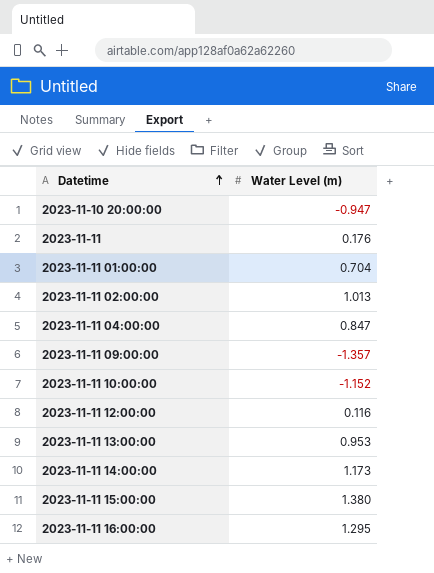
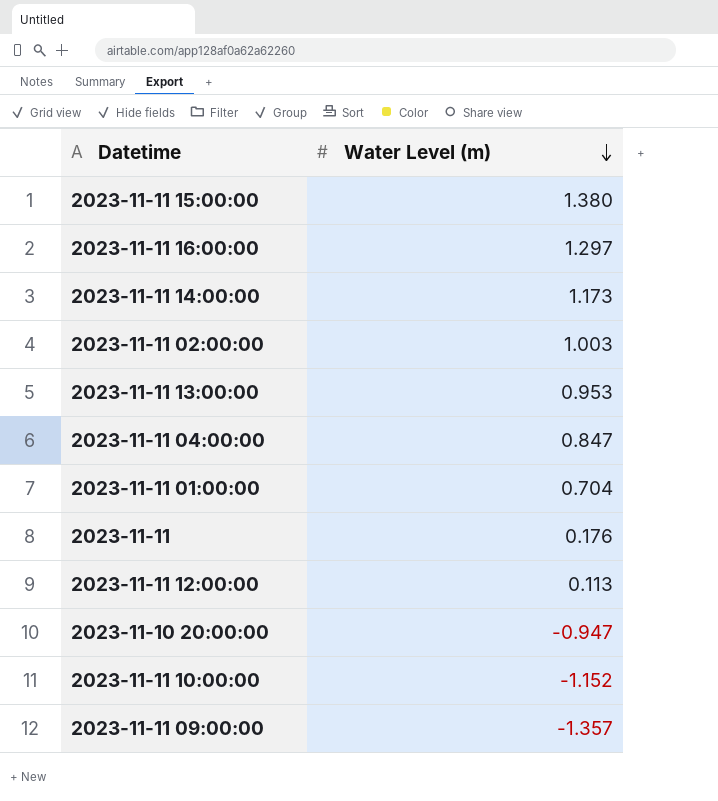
row order: Datetime ascending -> Water Level (m) descending
2023-11-11 16:00:00 | Water Level (m): 1.295 -> 1.297
2023-11-11 02:00:00 | Water Level (m): 1.013 -> 1.003
2023-11-11 12:00:00 | Water Level (m): 0.116 -> 0.113

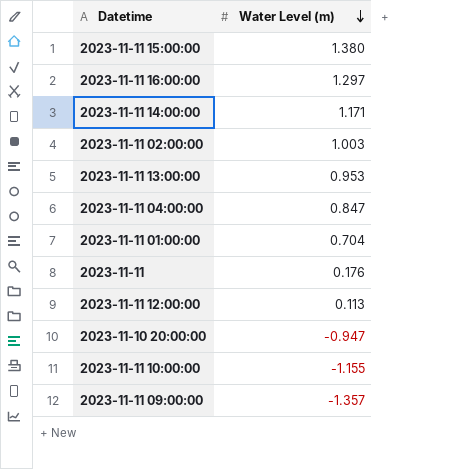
2023-11-11 14:00:00 | Water Level (m): 1.173 -> 1.171
2023-11-11 10:00:00 | Water Level (m): -1.152 -> -1.155

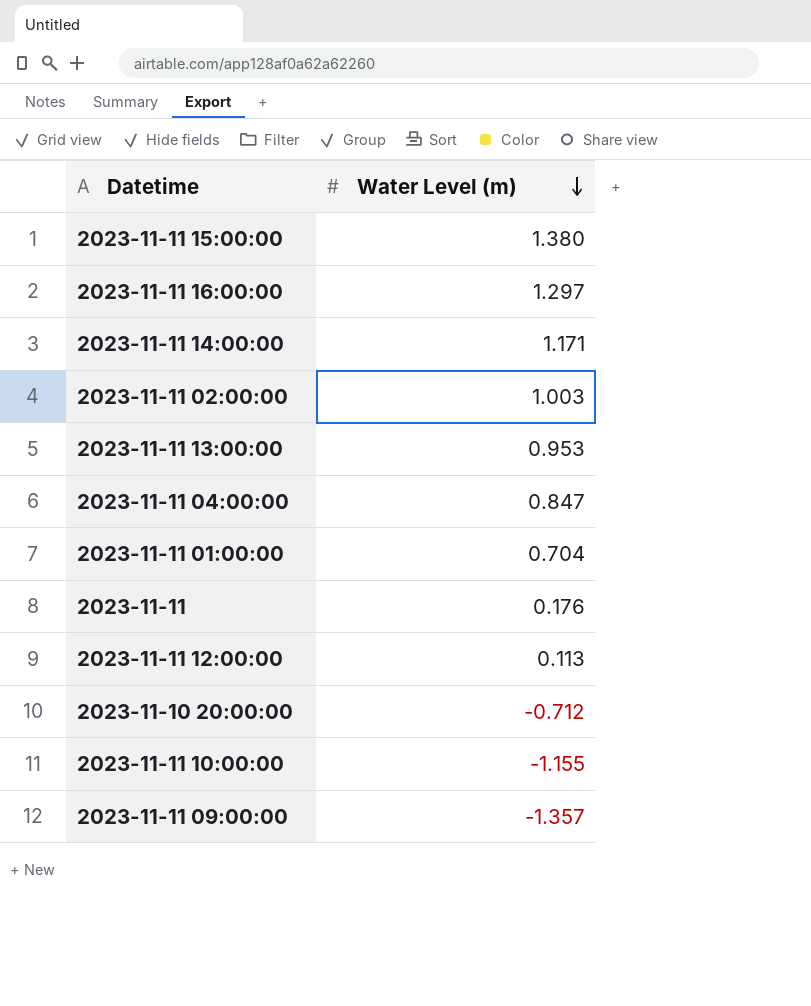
2023-11-10 20:00:00 | Water Level (m): -0.947 -> -0.712

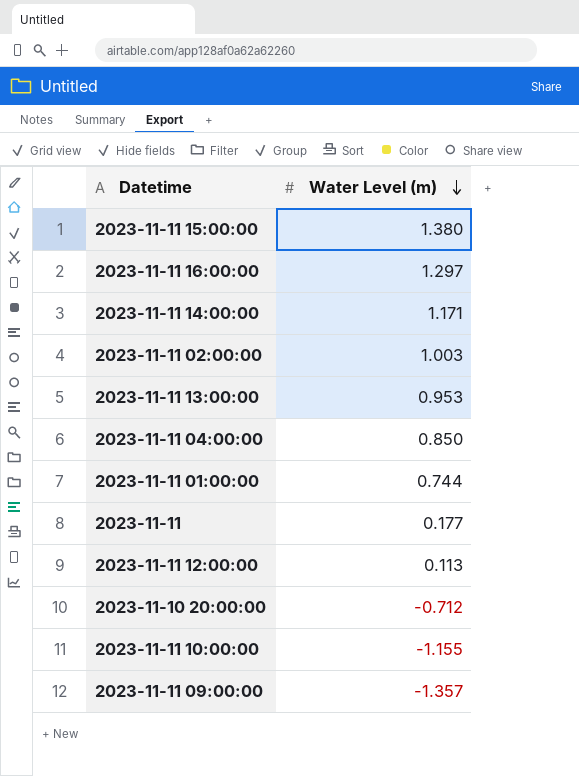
2023-11-11 04:00:00 | Water Level (m): 0.847 -> 0.850
2023-11-11 01:00:00 | Water Level (m): 0.704 -> 0.744
2023-11-11 | Water Level (m): 0.176 -> 0.177

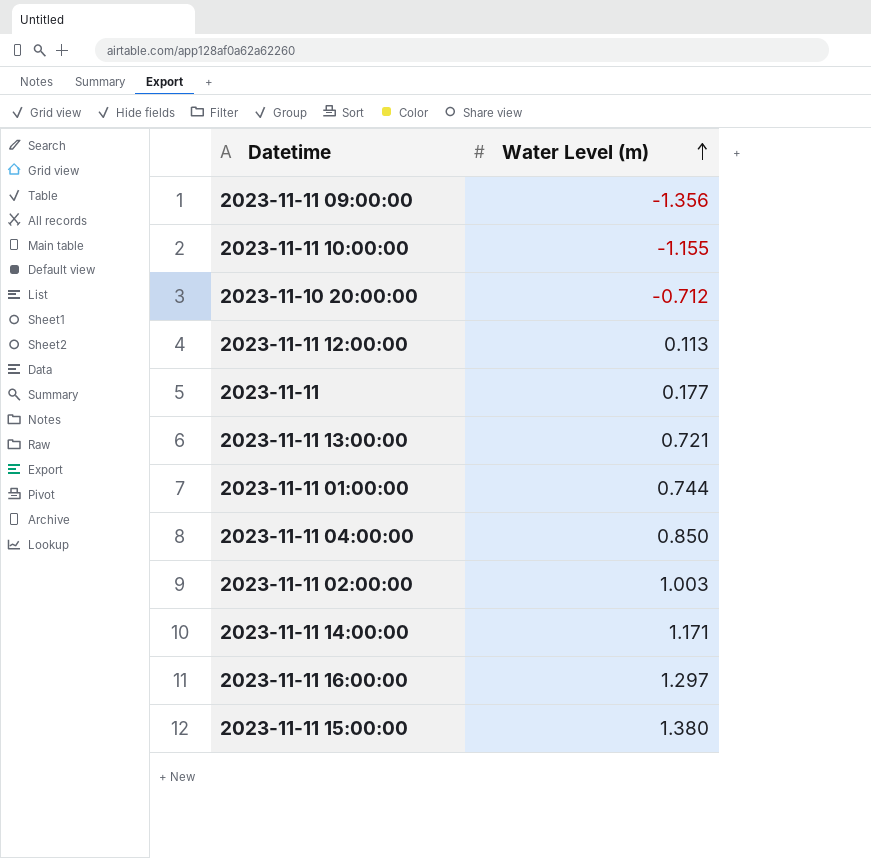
row order: Water Level (m) descending -> Water Level (m) ascending
2023-11-11 09:00:00 | Water Level (m): -1.357 -> -1.356
2023-11-11 13:00:00 | Water Level (m): 0.953 -> 0.721

